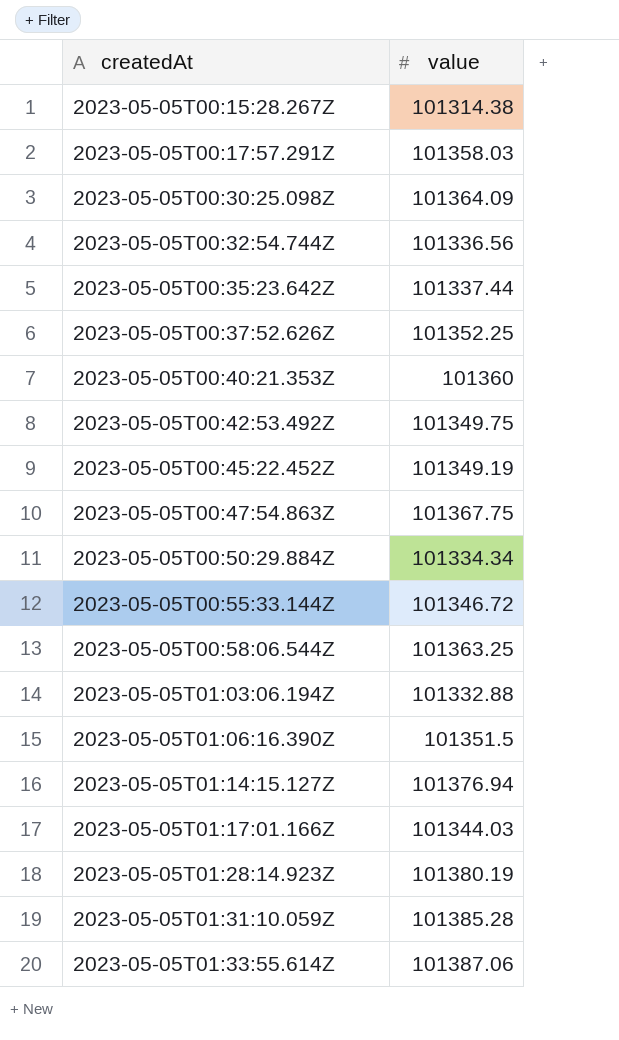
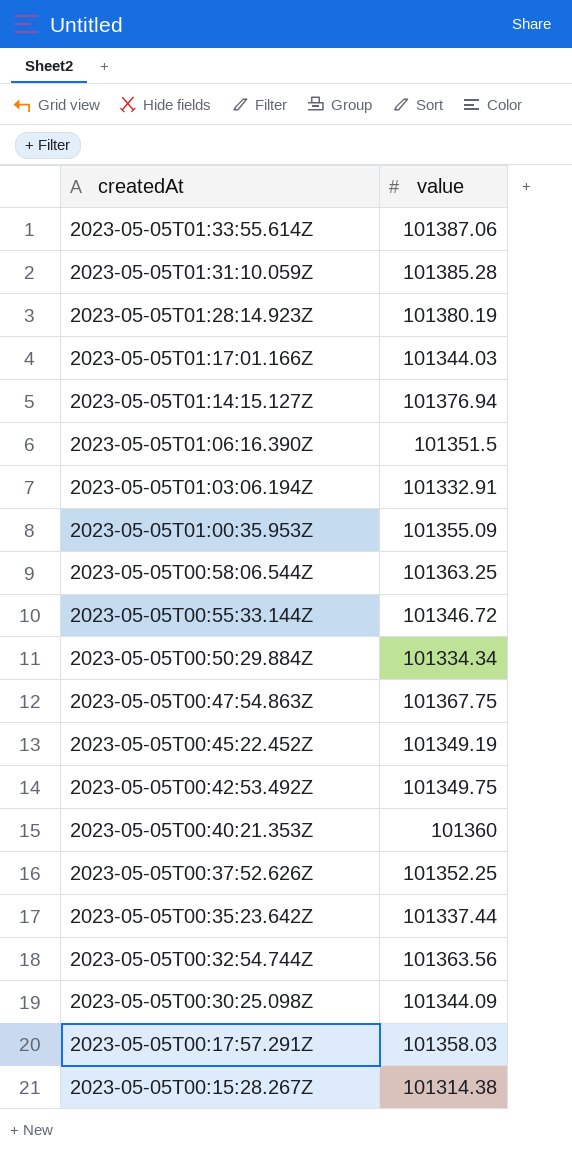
row order: createdAt ascending -> createdAt descending
2023-05-05T01:03:06.194Z | value: 101332.88 -> 101332.91
row 2023-05-05T01:00:35.953Z: none -> 101355.09
2023-05-05T00:32:54.744Z | value: 101336.56 -> 101363.56
2023-05-05T00:30:25.098Z | value: 101364.09 -> 101344.09

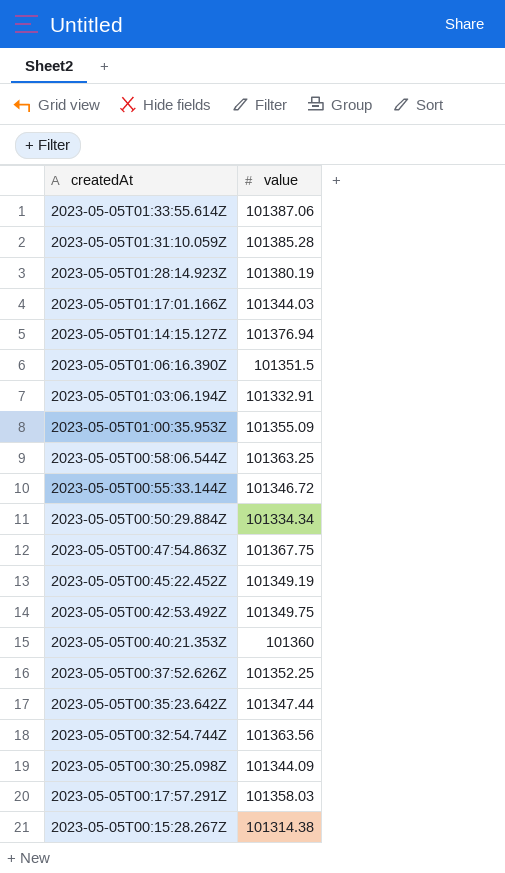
2023-05-05T00:35:23.642Z | value: 101337.44 -> 101347.44

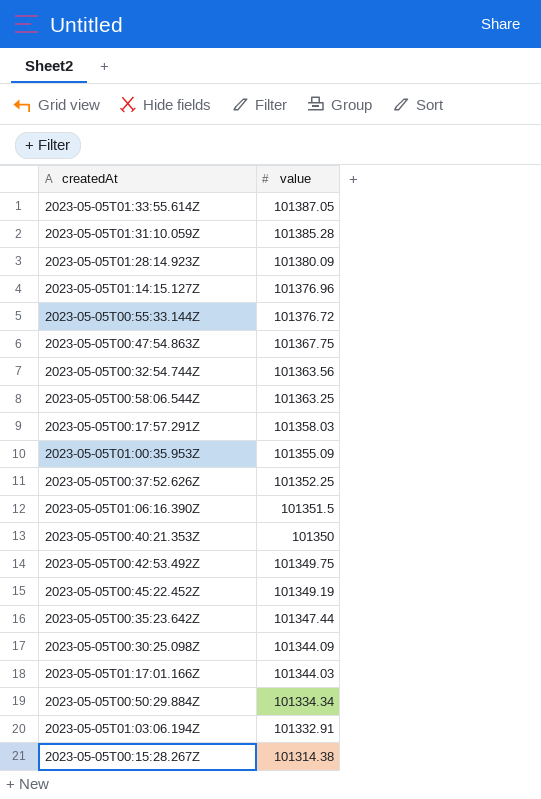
row order: createdAt descending -> value descending
2023-05-05T01:33:55.614Z | value: 101387.06 -> 101387.05
2023-05-05T01:28:14.923Z | value: 101380.19 -> 101380.09
2023-05-05T01:14:15.127Z | value: 101376.94 -> 101376.96
2023-05-05T00:55:33.144Z | value: 101346.72 -> 101376.72
2023-05-05T00:40:21.353Z | value: 101360 -> 101350

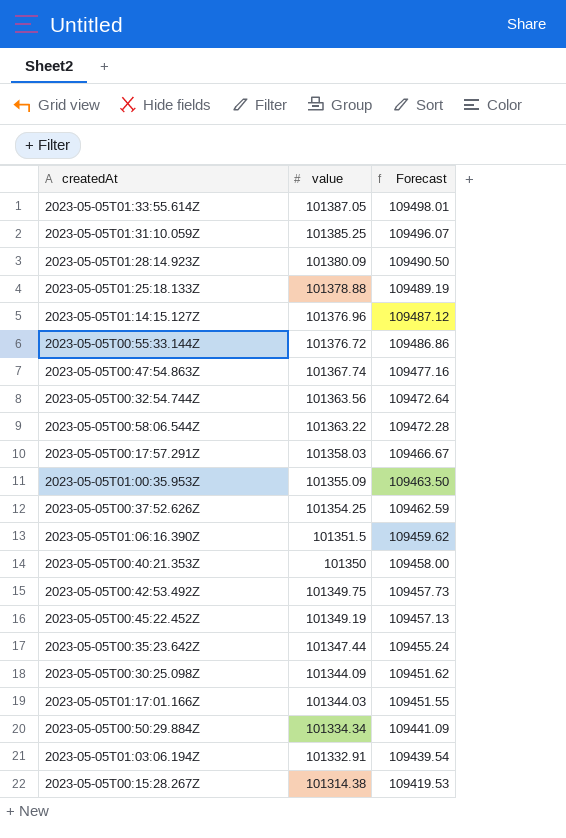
column Forecast | formula: none -> [value] * 1.08
2023-05-05T01:31:10.059Z | value: 101385.28 -> 101385.25
row 2023-05-05T01:25:18.133Z: none -> 101378.88 | 109489.19
2023-05-05T00:47:54.863Z | value: 101367.75 -> 101367.74
2023-05-05T00:58:06.544Z | value: 101363.25 -> 101363.22
2023-05-05T00:37:52.626Z | value: 101352.25 -> 101354.25

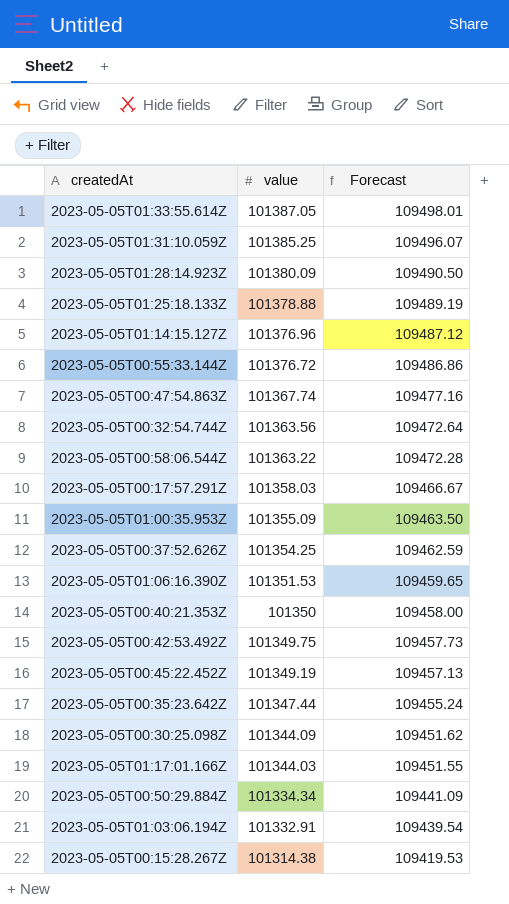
2023-05-05T01:06:16.390Z | value: 101351.5 -> 101351.53
2023-05-05T01:06:16.390Z | Forecast: 109459.62 -> 109459.65

